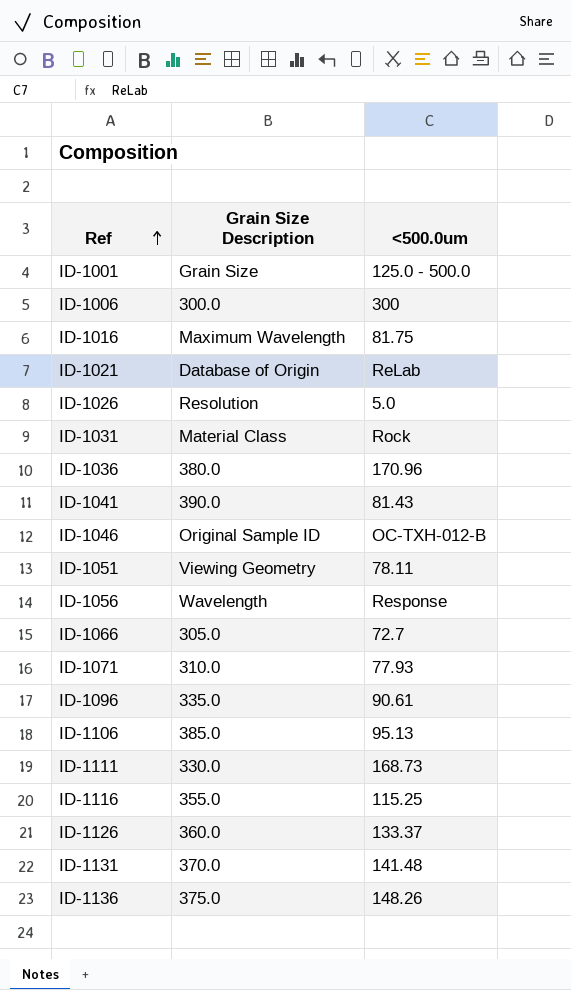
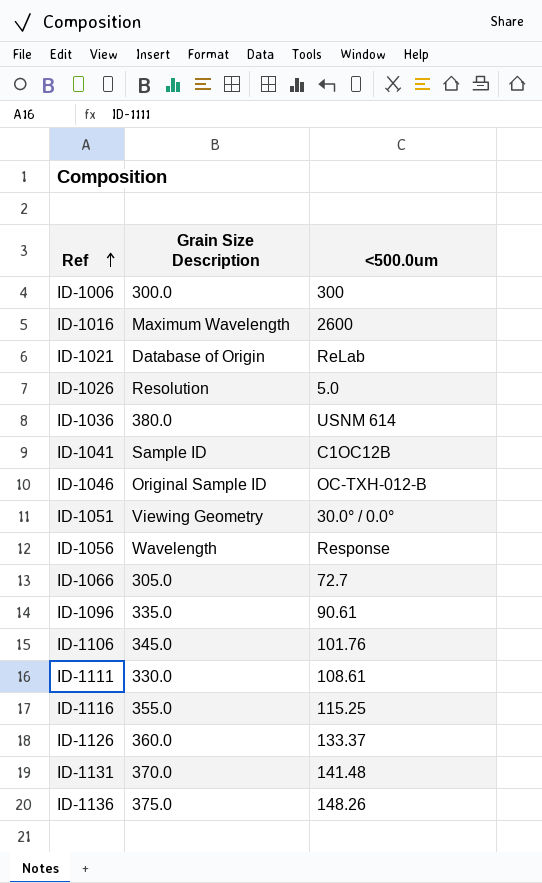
row ID-1001: Grain Size | 125.0 - 500.0 -> none
row ID-1031: Material Class | Rock -> none
row ID-1071: 310.0 | 77.93 -> none
ID-1016 | <500.0um: 81.75 -> 2600
ID-1036 | <500.0um: 170.96 -> USNM 614
ID-1041 | Grain Size Description: 390.0 -> Sample ID
ID-1041 | <500.0um: 81.43 -> C1OC12B
ID-1051 | <500.0um: 78.11 -> 30.0° / 0.0°
ID-1106 | Grain Size Description: 385.0 -> 345.0
ID-1106 | <500.0um: 95.13 -> 101.76
ID-1111 | <500.0um: 168.73 -> 108.61

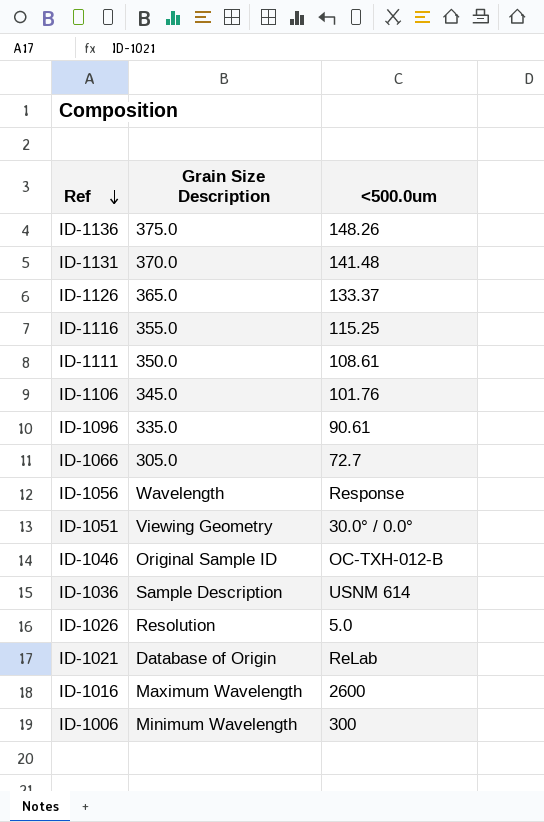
row order: Ref ascending -> Ref descending
row ID-1041: Sample ID | C1OC12B -> none
ID-1126 | Grain Size Description: 360.0 -> 365.0
ID-1111 | Grain Size Description: 330.0 -> 350.0
ID-1036 | Grain Size Description: 380.0 -> Sample Description
ID-1006 | Grain Size Description: 300.0 -> Minimum Wavelength

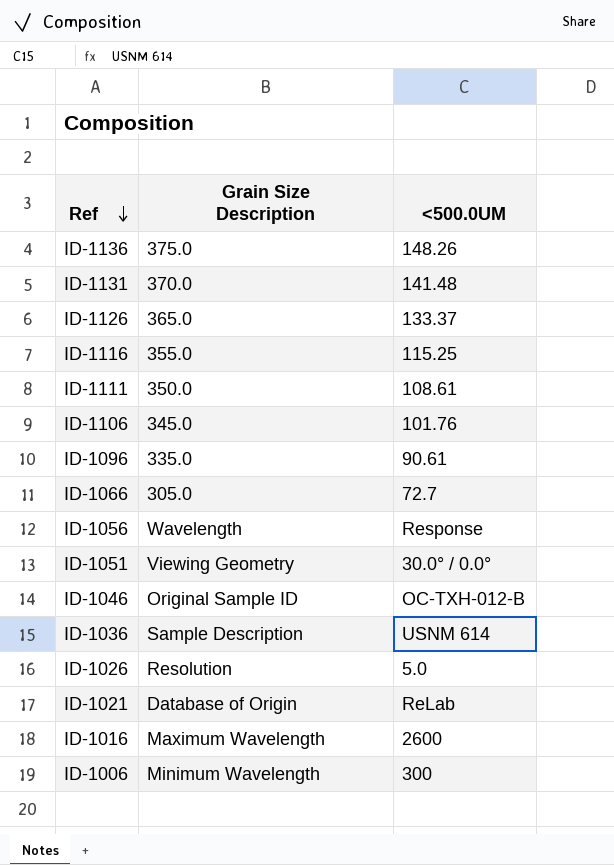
column name: <500.0um -> <500.0UM

